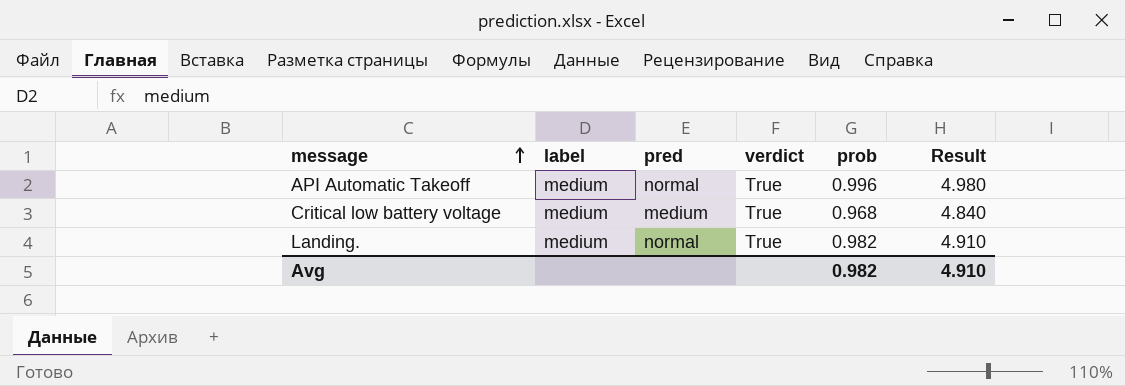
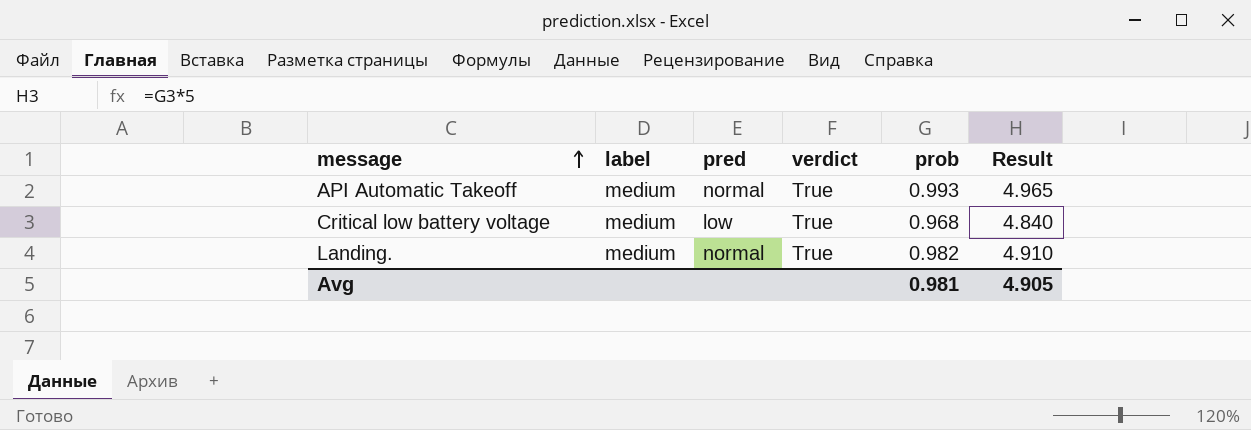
API Automatic Takeoff | prob: 0.996 -> 0.993
API Automatic Takeoff | Result: 4.980 -> 4.965
Critical low battery voltage | pred: medium -> low
Avg | prob: 0.982 -> 0.981
Avg | Result: 4.910 -> 4.905

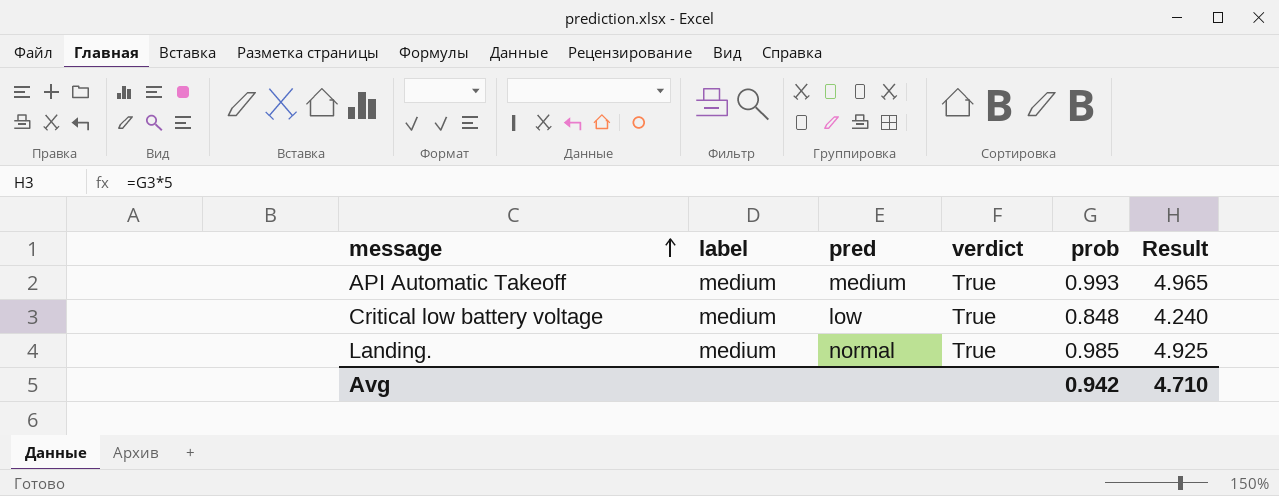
API Automatic Takeoff | pred: normal -> medium
Critical low battery voltage | prob: 0.968 -> 0.848
Critical low battery voltage | Result: 4.840 -> 4.240
Landing. | prob: 0.982 -> 0.985
Landing. | Result: 4.910 -> 4.925
Avg | prob: 0.981 -> 0.942
Avg | Result: 4.905 -> 4.710

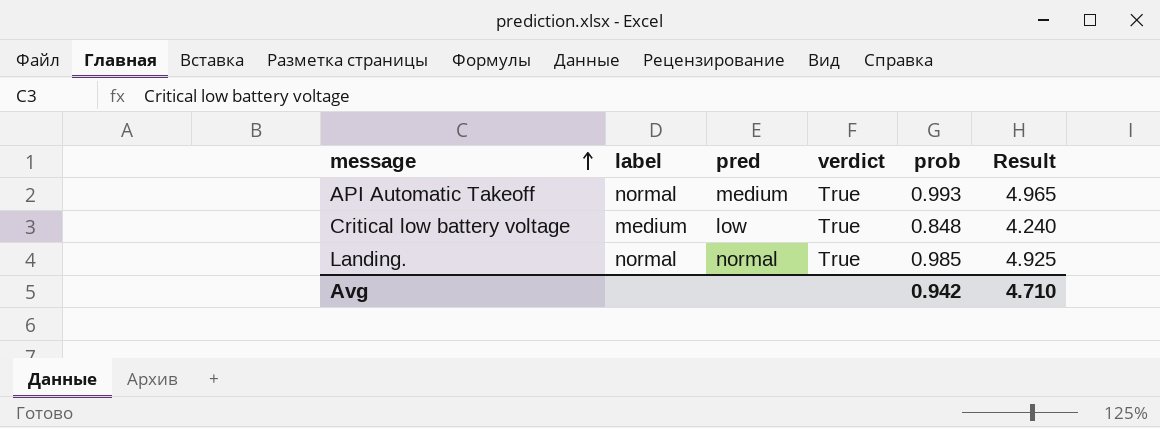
API Automatic Takeoff | label: medium -> normal
Landing. | label: medium -> normal

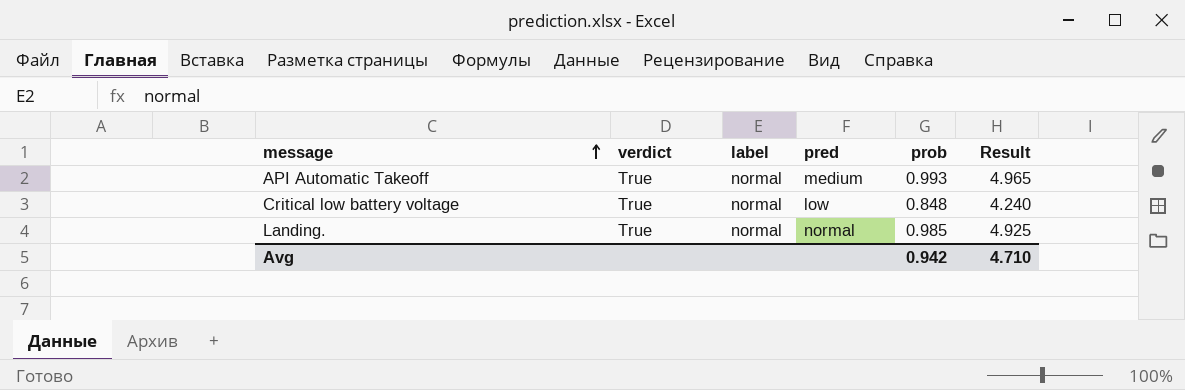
column verdict | position: 4 -> 2
Critical low battery voltage | label: medium -> normal

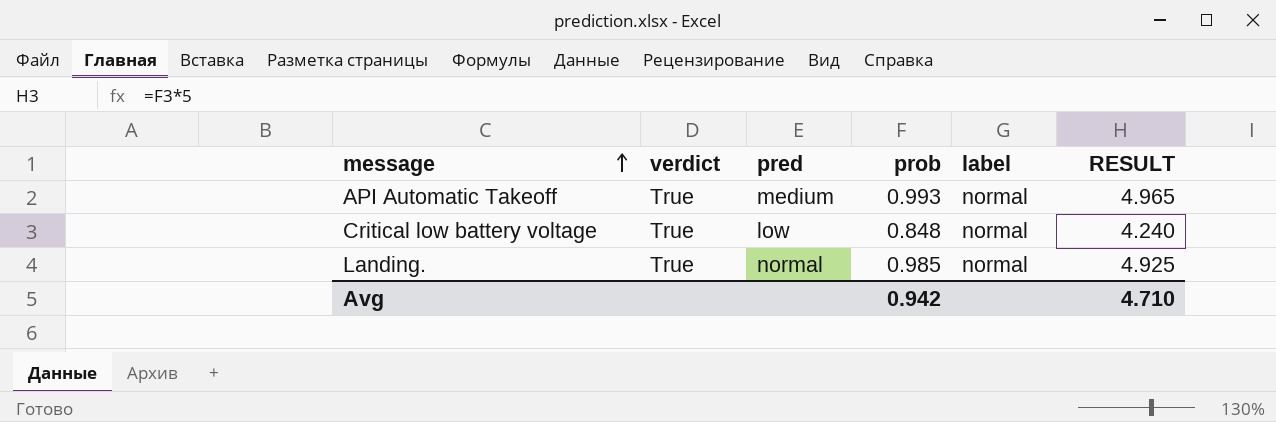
column label | position: 3 -> 5
column name: Result -> RESULT

